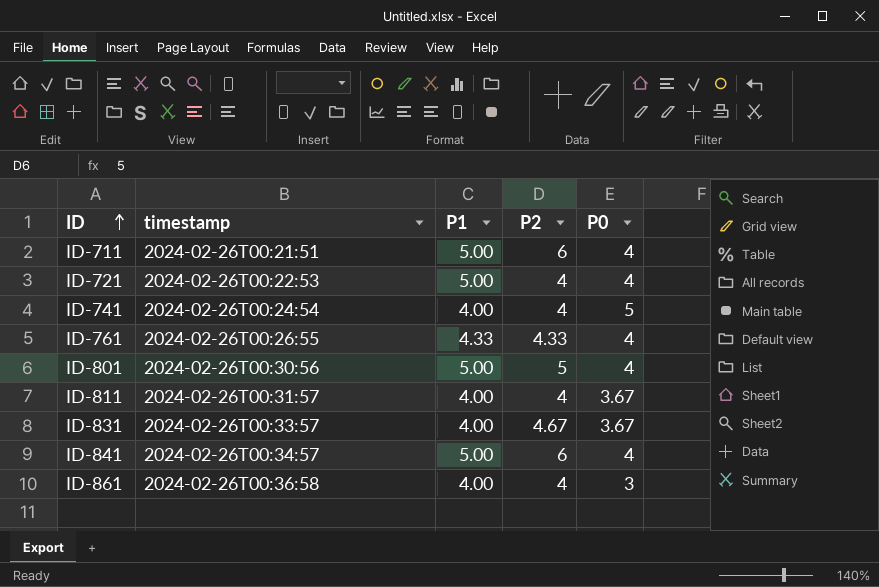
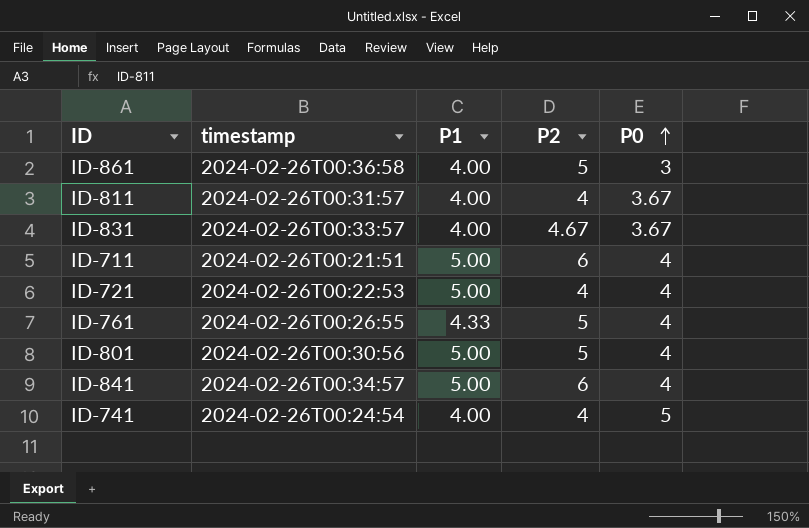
row order: ID ascending -> P0 ascending
ID-861 | P2: 4 -> 5
ID-761 | P2: 4.33 -> 5

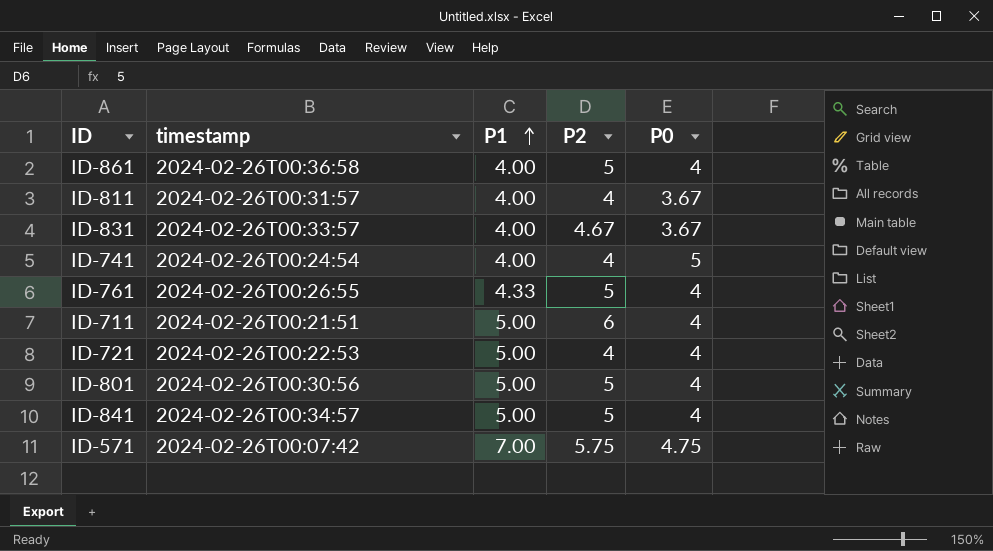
row order: P0 ascending -> P1 ascending
ID-861 | P0: 3 -> 4
ID-841 | P2: 6 -> 5
row ID-571: none -> 2024-02-26T00:07:42 | 7.00 | 5.75 | 4.75

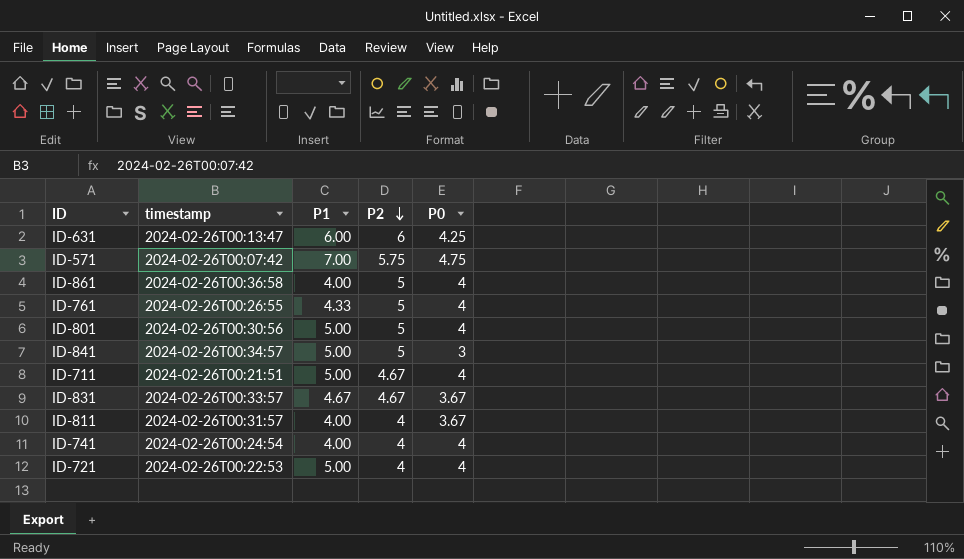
row order: P1 ascending -> P2 descending
row ID-631: none -> 2024-02-26T00:13:47 | 6.00 | 6 | 4.25
ID-841 | P0: 4 -> 3
ID-711 | P2: 6 -> 4.67
ID-831 | P1: 4.00 -> 4.67
ID-741 | P0: 5 -> 4

